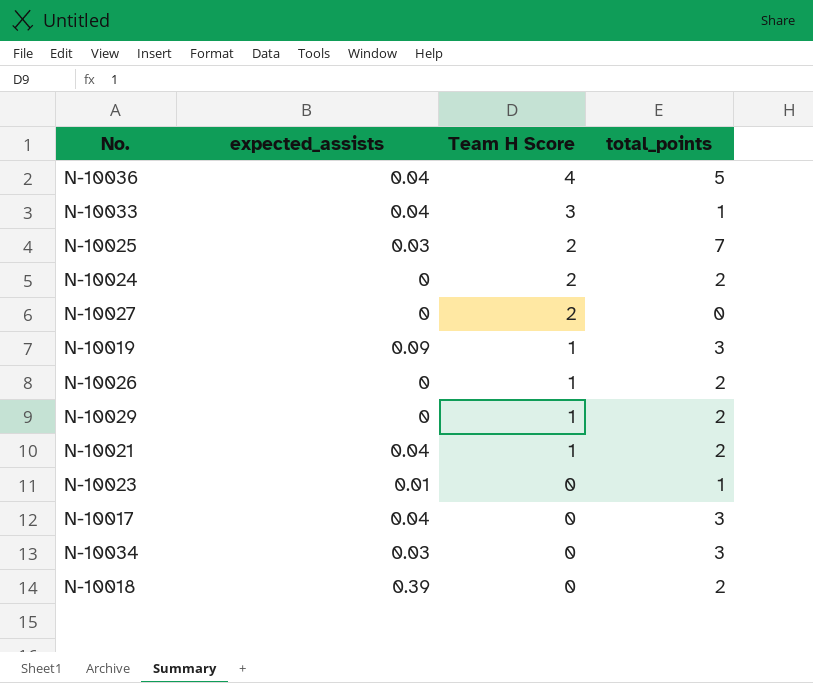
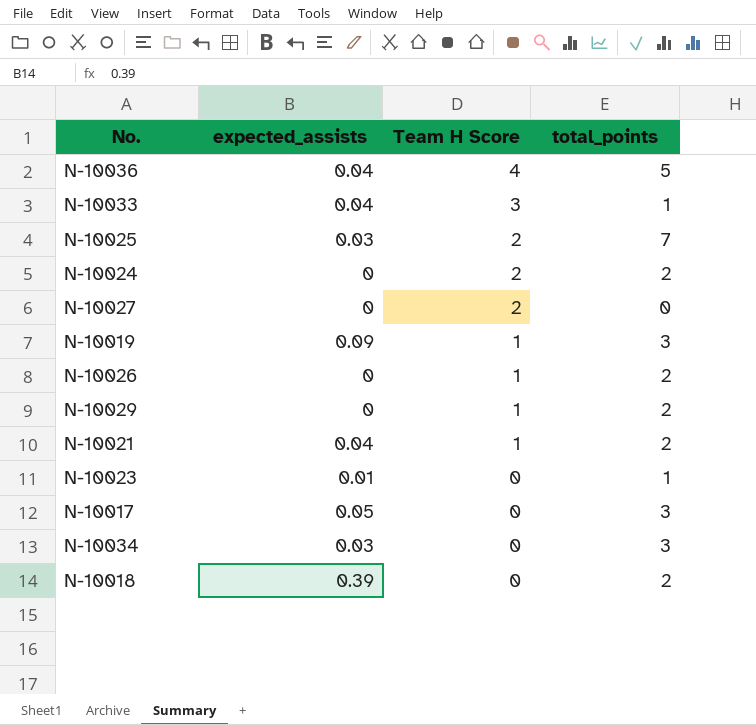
N-10017 | expected_assists: 0.04 -> 0.05

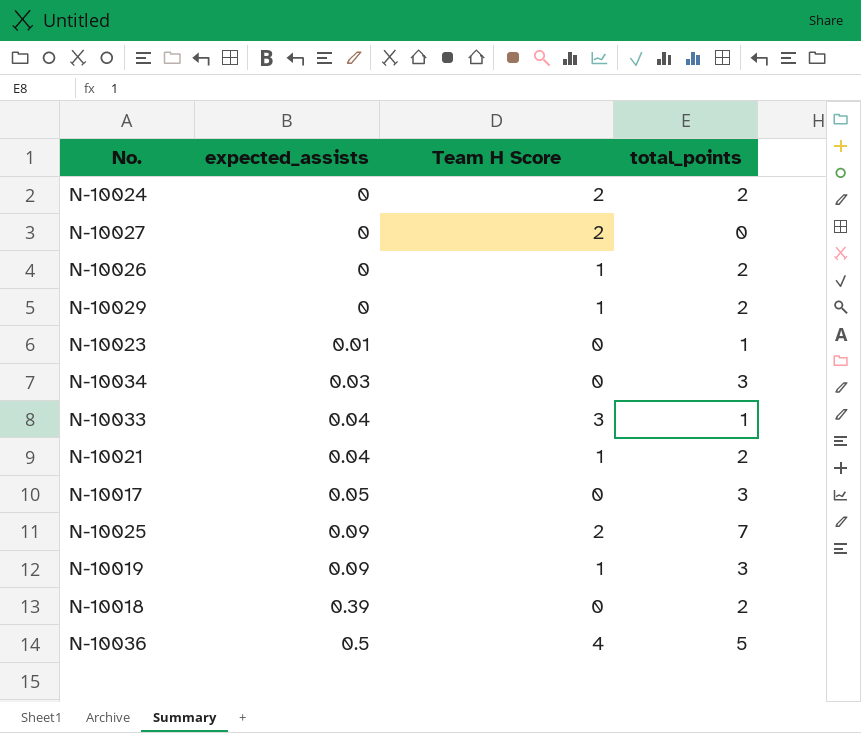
row order: Team H Score descending -> expected_assists ascending
N-10025 | expected_assists: 0.03 -> 0.09
N-10036 | expected_assists: 0.04 -> 0.5

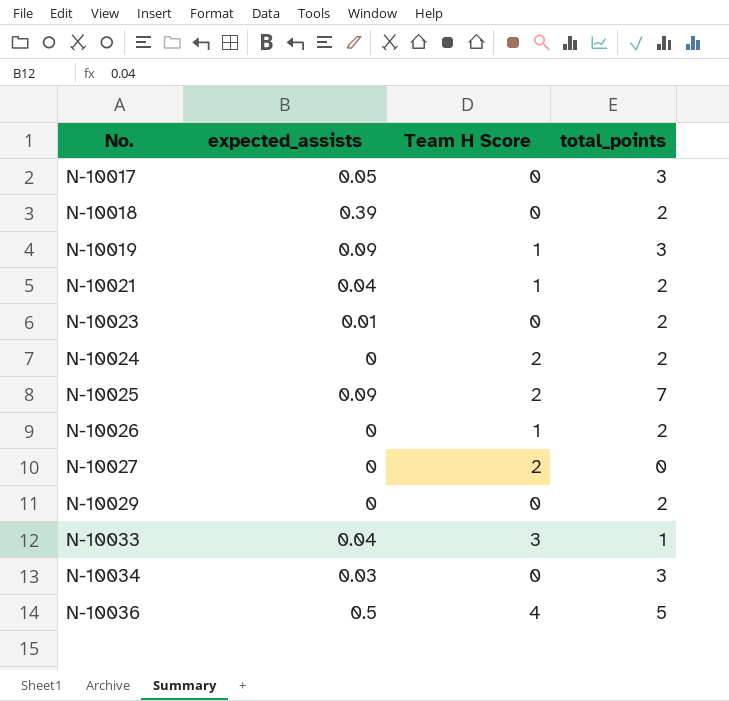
row order: expected_assists ascending -> No. ascending
N-10023 | total_points: 1 -> 2
N-10029 | Team H Score: 1 -> 0

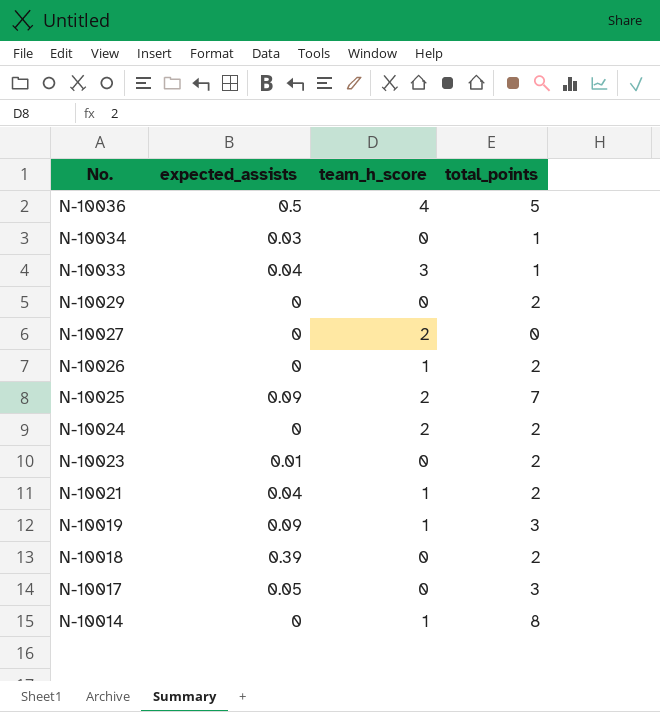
row order: No. ascending -> No. descending
column name: Team H Score -> team_h_score
N-10034 | total_points: 3 -> 1
row N-10014: none -> 0 | 1 | 8

